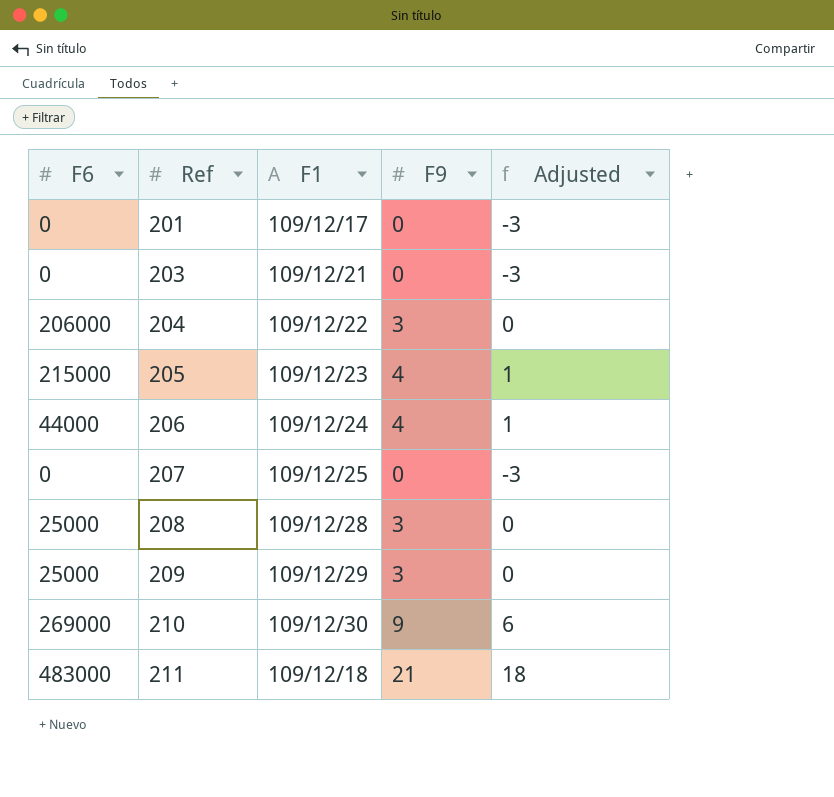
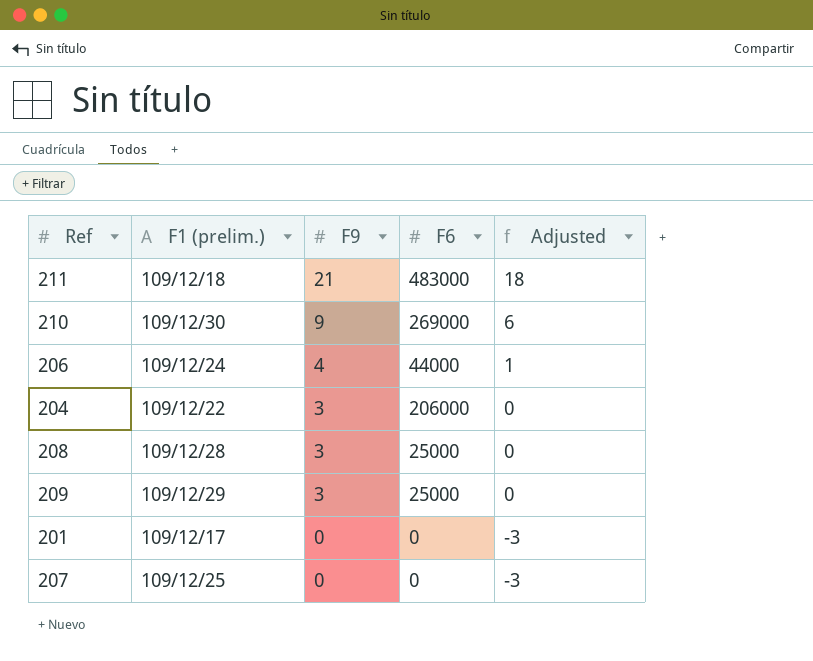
row order: Ref ascending -> F9 descending
column name: F1 -> F1 (prelim.)
column F6 | position: 1 -> 4
row 203: 0 | 109/12/21 | 0 | -3 -> none
row 205: 215000 | 109/12/23 | 4 | 1 -> none

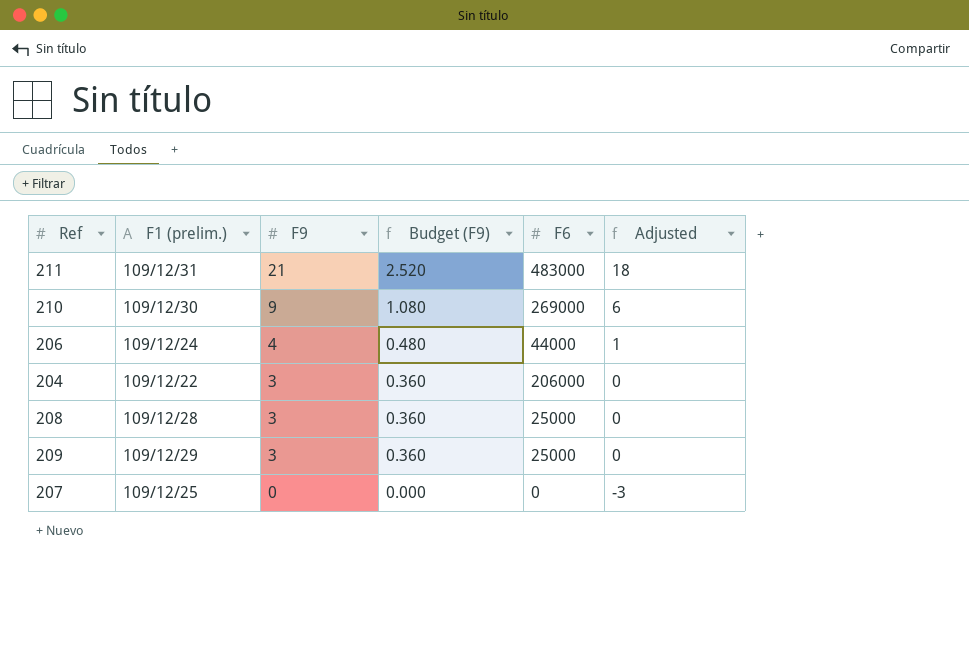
column Budget (F9) | formula: none -> [F9] * 0.12
row 201: 109/12/17 | 0 | 0 | -3 -> none
211 | F1 (prelim.): 109/12/18 -> 109/12/31

